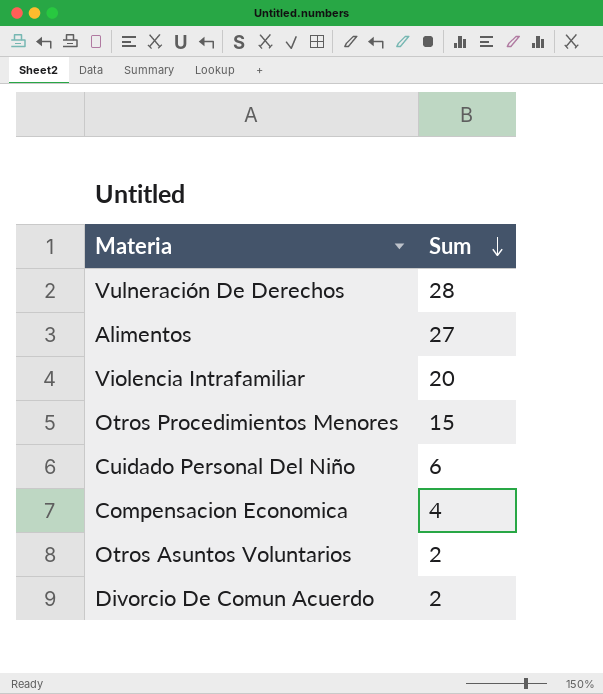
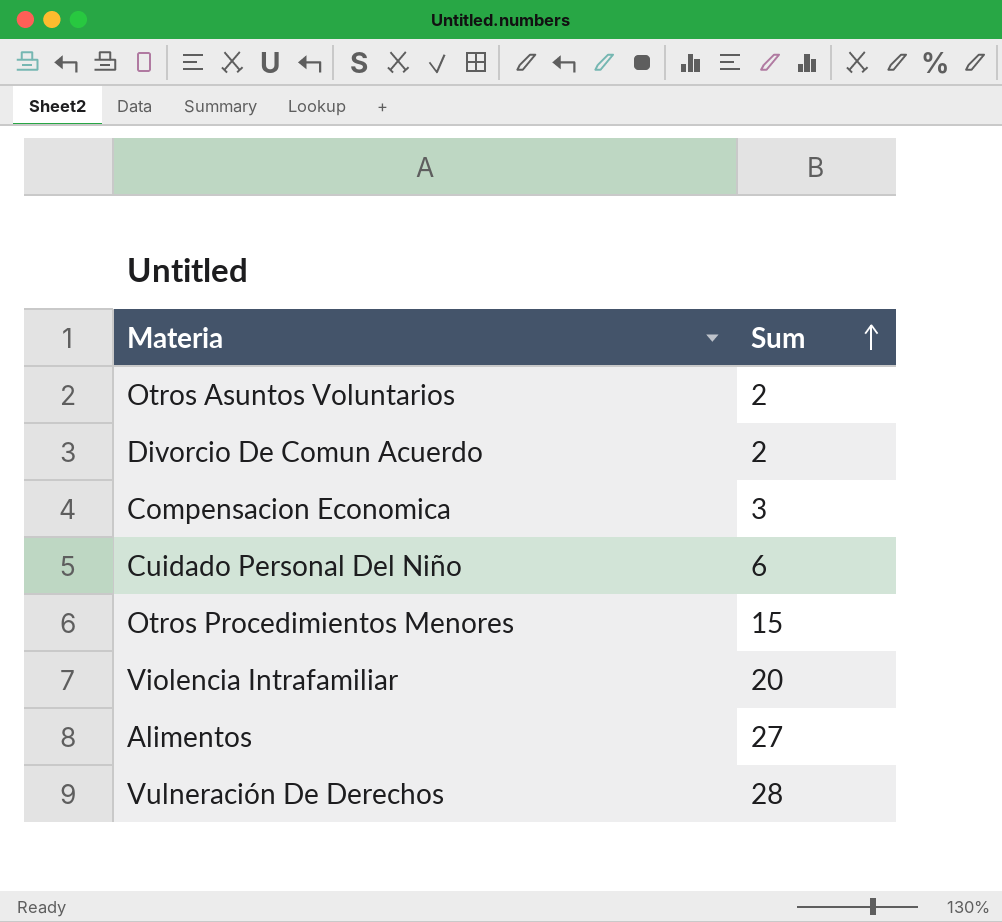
row order: Sum descending -> Sum ascending
Compensacion Economica | Sum: 4 -> 3

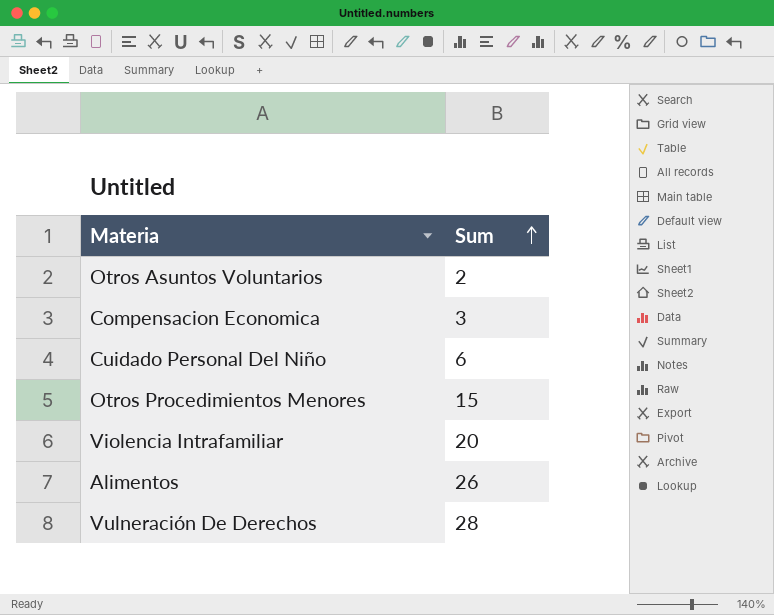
row Divorcio De Comun Acuerdo: 2 -> none
Alimentos | Sum: 27 -> 26

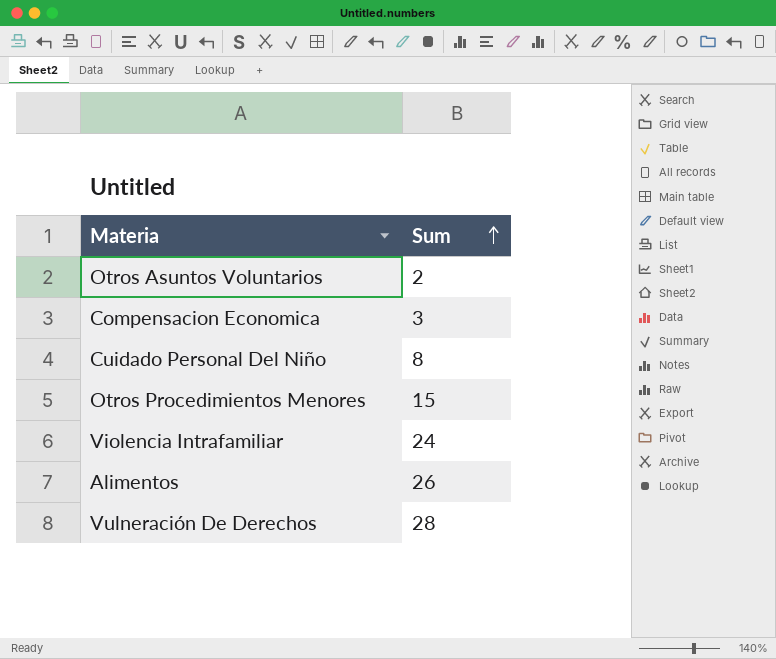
Cuidado Personal Del Niño | Sum: 6 -> 8
Violencia Intrafamiliar | Sum: 20 -> 24

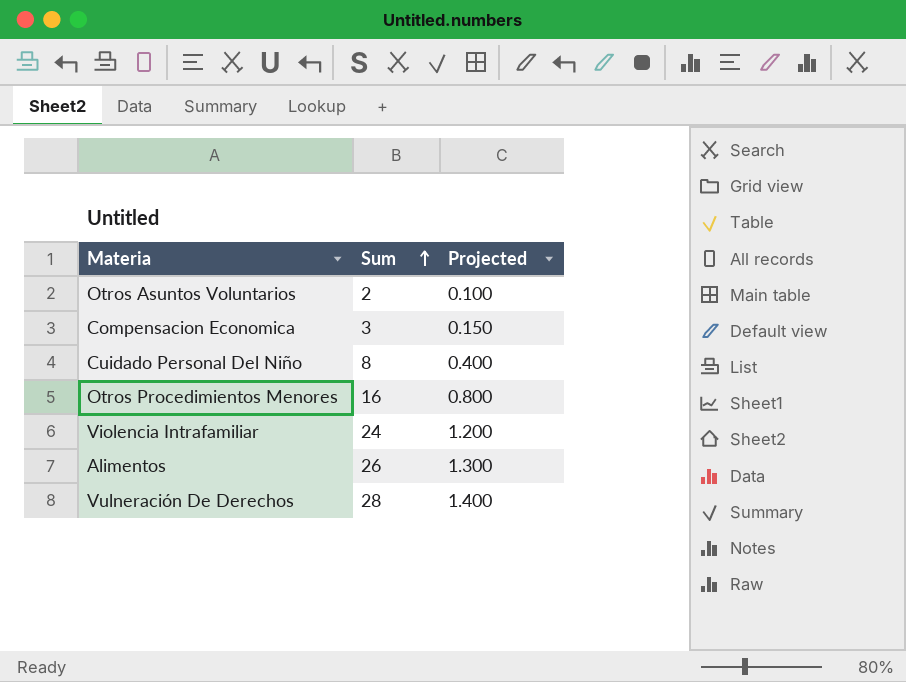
column Projected | formula: none -> [Sum] * 0.05
Otros Procedimientos Menores | Sum: 15 -> 16

